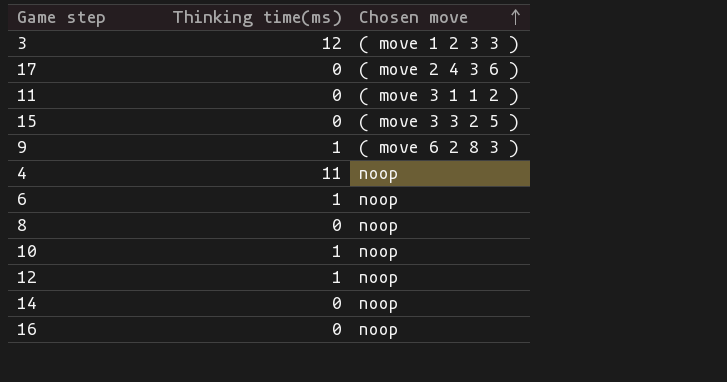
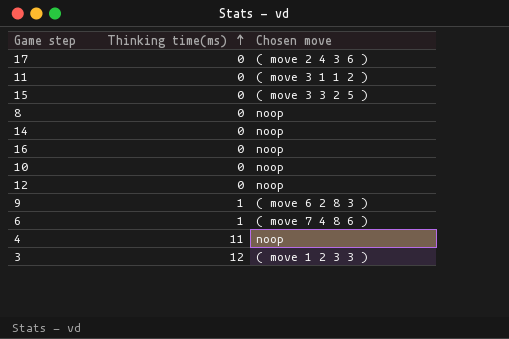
row order: Chosen move ascending -> Thinking time(ms) ascending
10 | Thinking time(ms): 1 -> 0
12 | Thinking time(ms): 1 -> 0
6 | Chosen move: noop -> ( move 7 4 8 6 )

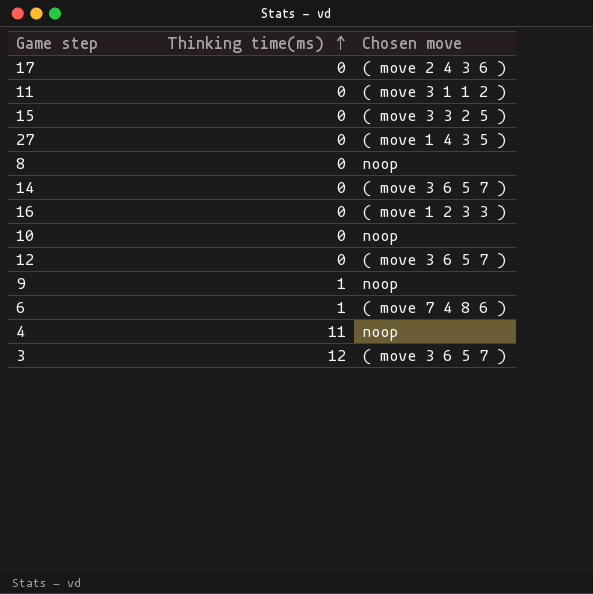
row 27: none -> 0 | ( move 1 4 3 5 )
14 | Chosen move: noop -> ( move 3 6 5 7 )
16 | Chosen move: noop -> ( move 1 2 3 3 )
12 | Chosen move: noop -> ( move 3 6 5 7 )
9 | Chosen move: ( move 6 2 8 3 ) -> noop
3 | Chosen move: ( move 1 2 3 3 ) -> ( move 3 6 5 7 )

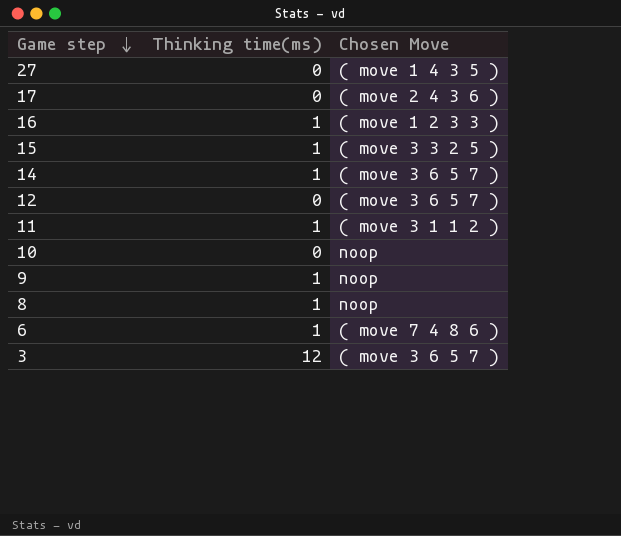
row order: Thinking time(ms) ascending -> Game step descending
column name: Chosen move -> Chosen Move
row 4: 11 | noop -> none
16 | Thinking time(ms): 0 -> 1
15 | Thinking time(ms): 0 -> 1
14 | Thinking time(ms): 0 -> 1
11 | Thinking time(ms): 0 -> 1
8 | Thinking time(ms): 0 -> 1

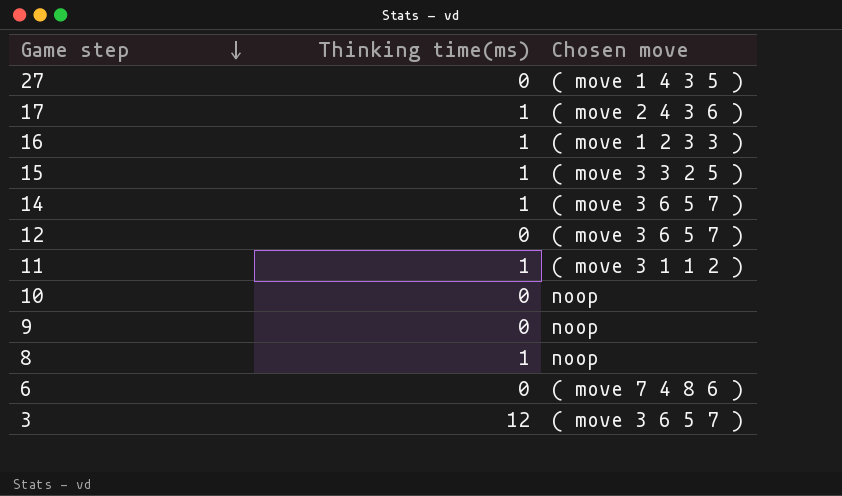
column name: Chosen Move -> Chosen move
17 | Thinking time(ms): 0 -> 1
9 | Thinking time(ms): 1 -> 0
6 | Thinking time(ms): 1 -> 0

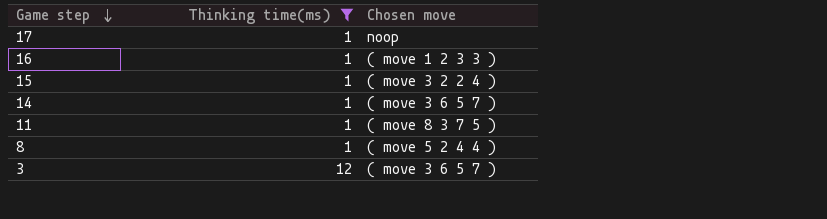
filter: none -> Thinking time(ms) != 0
17 | Chosen move: ( move 2 4 3 6 ) -> noop
15 | Chosen move: ( move 3 3 2 5 ) -> ( move 3 2 2 4 )
11 | Chosen move: ( move 3 1 1 2 ) -> ( move 8 3 7 5 )
8 | Chosen move: noop -> ( move 5 2 4 4 )

